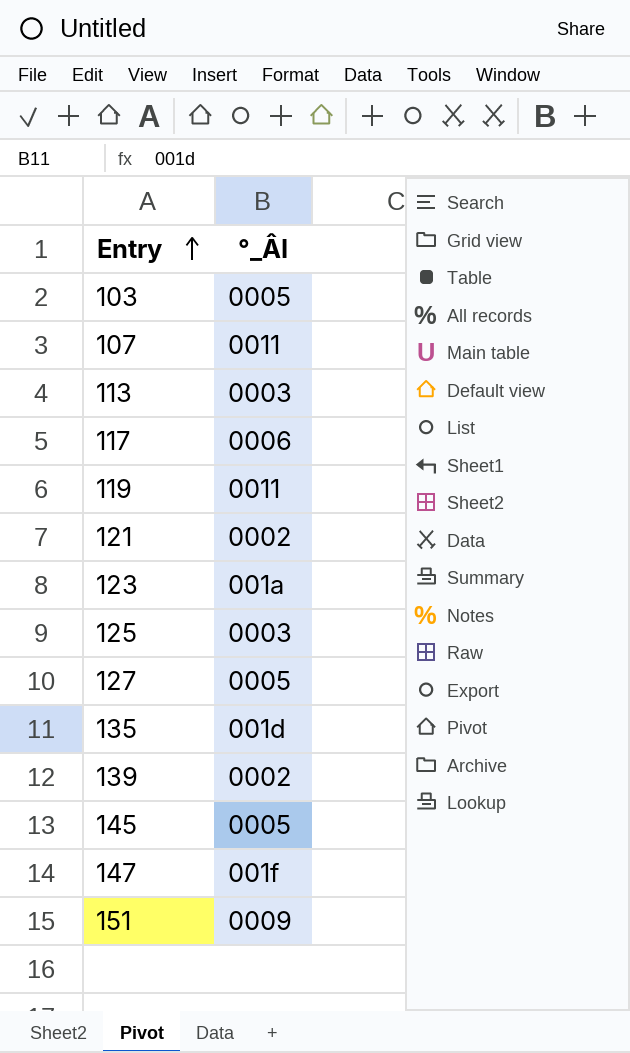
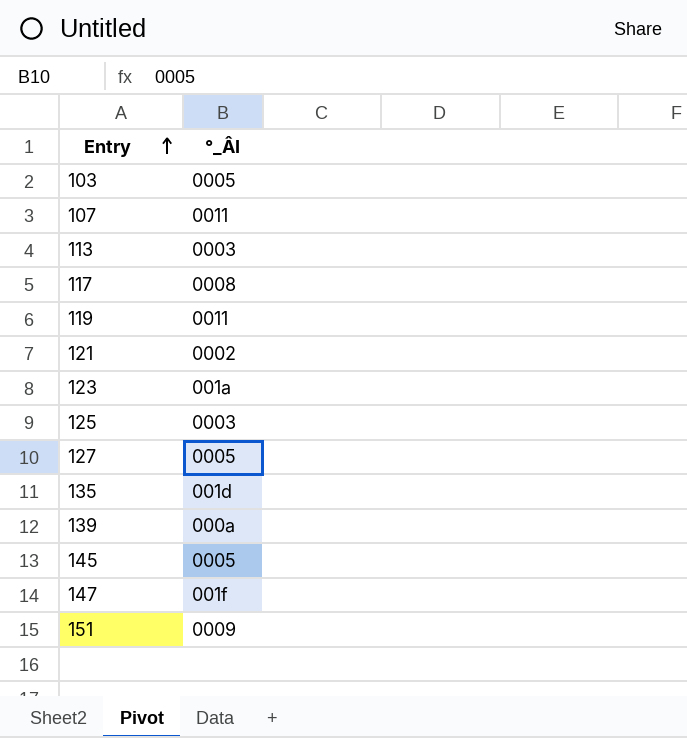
117 | °_ÂI: 0006 -> 0008
139 | °_ÂI: 0002 -> 000a

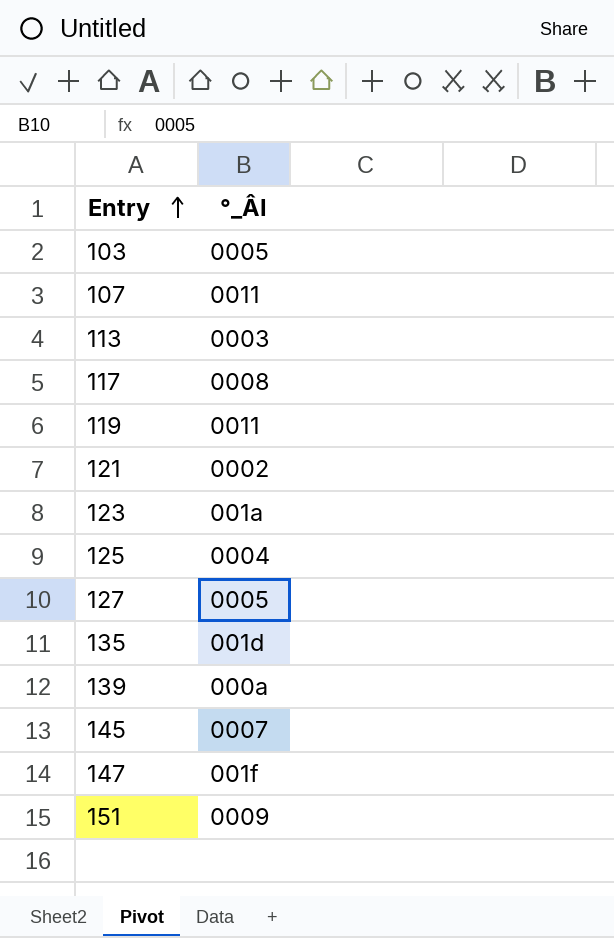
125 | °_ÂI: 0003 -> 0004
145 | °_ÂI: 0005 -> 0007

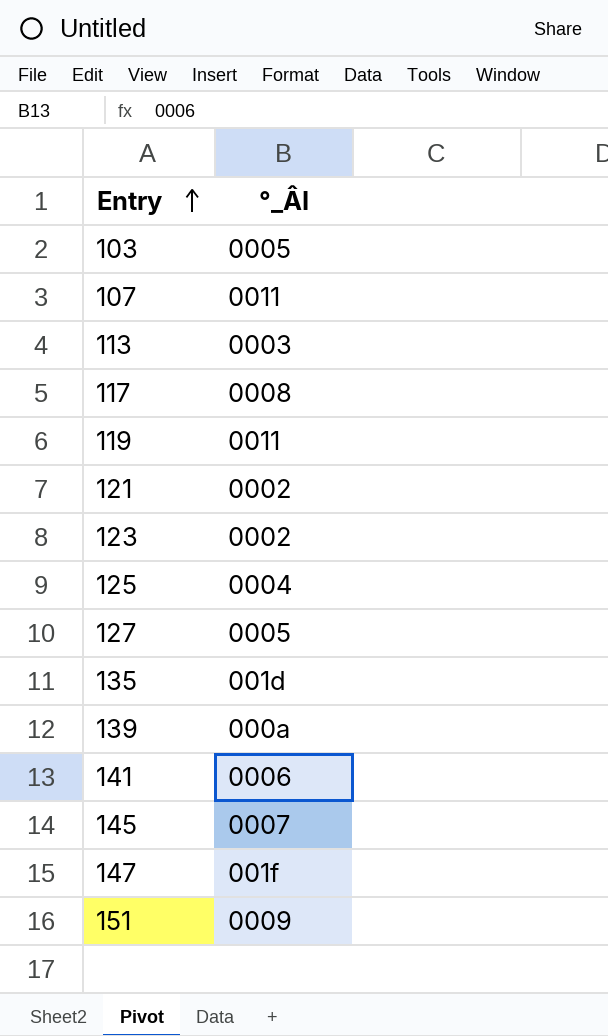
123 | °_ÂI: 001a -> 0002
row 141: none -> 0006

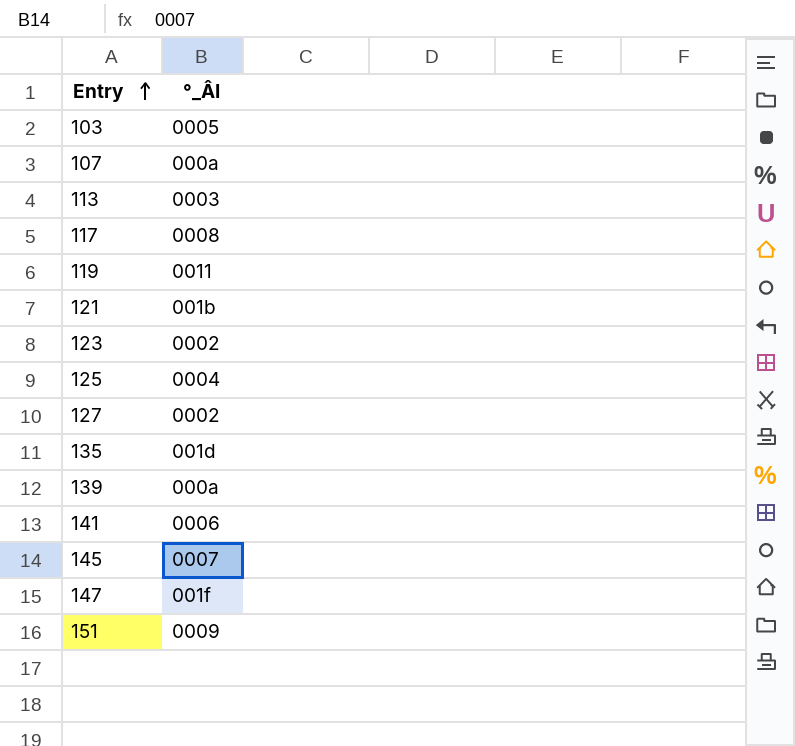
107 | °_ÂI: 0011 -> 000a
121 | °_ÂI: 0002 -> 001b
127 | °_ÂI: 0005 -> 0002

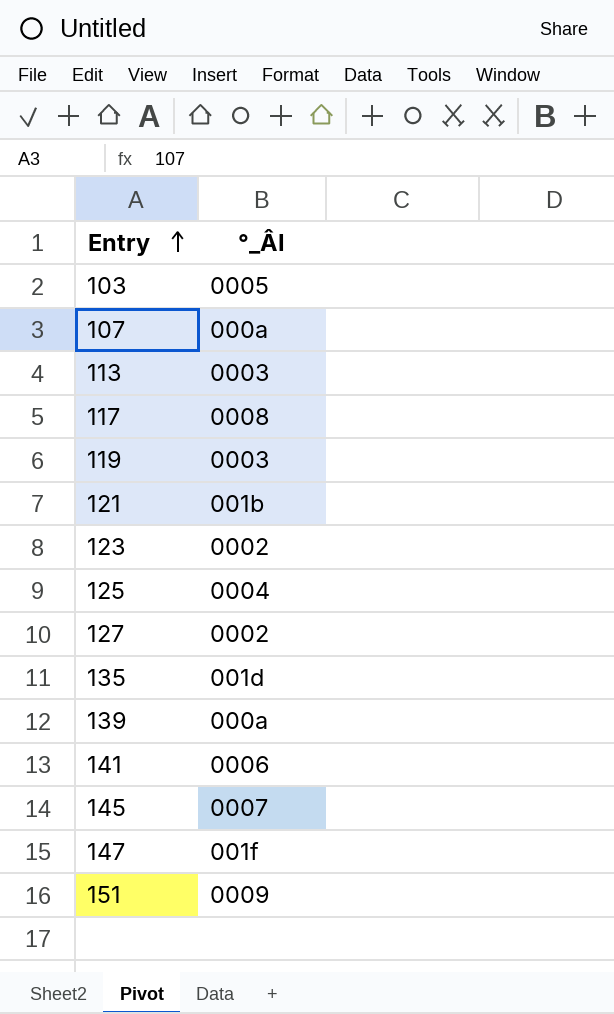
119 | °_ÂI: 0011 -> 0003

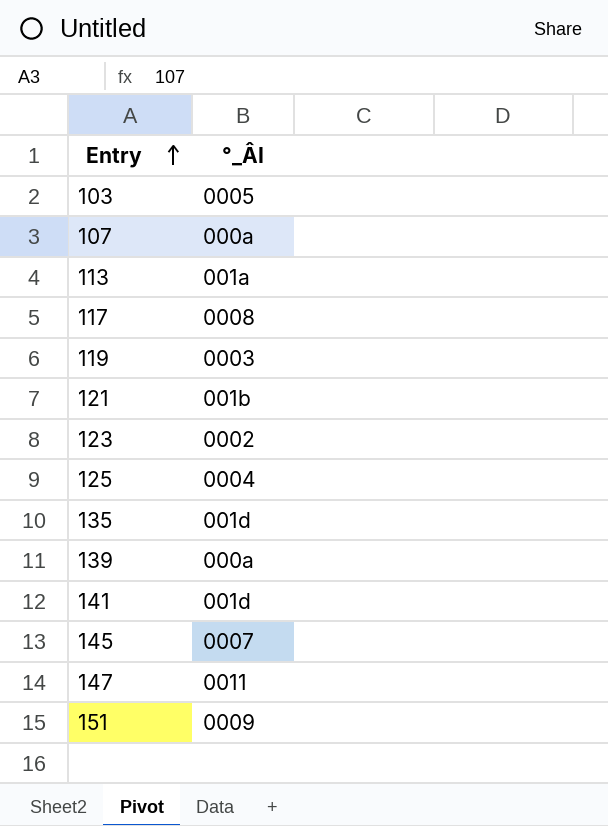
row 127: 0002 -> none
113 | °_ÂI: 0003 -> 001a
141 | °_ÂI: 0006 -> 001d
147 | °_ÂI: 001f -> 0011

